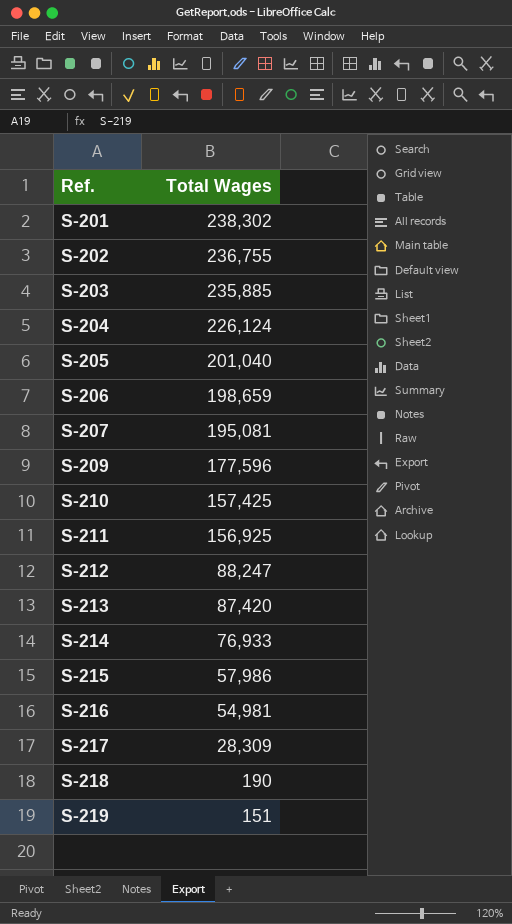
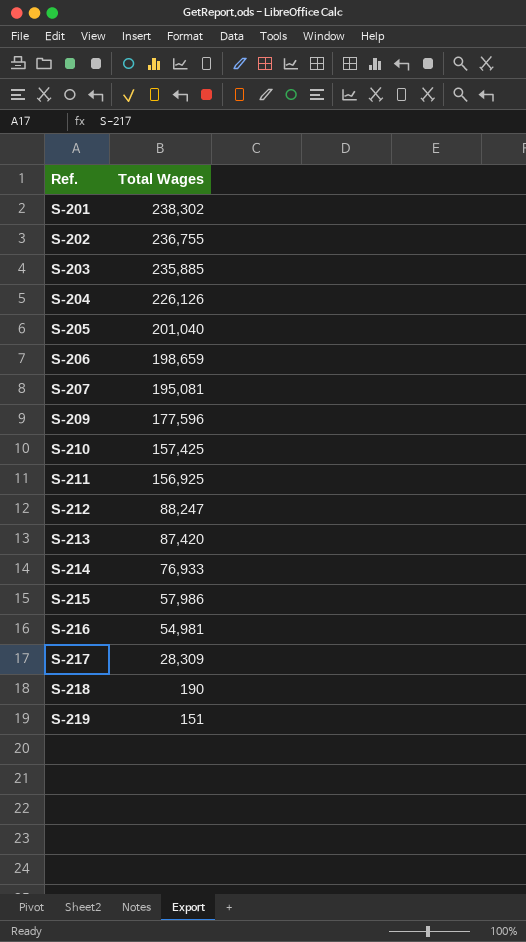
S-204 | Total Wages: 226,124 -> 226,126

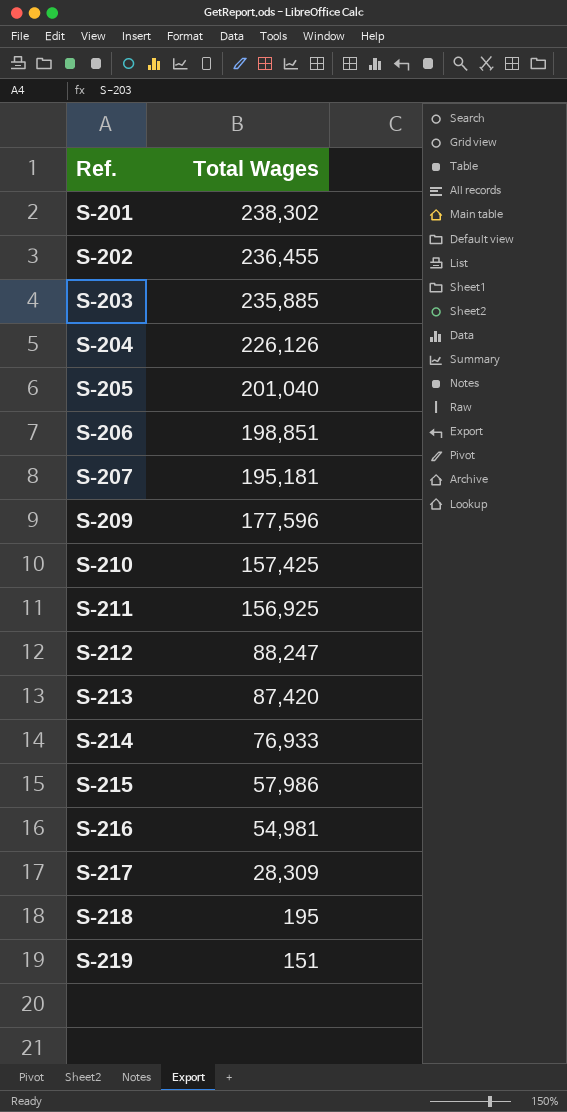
S-202 | Total Wages: 236,755 -> 236,455
S-206 | Total Wages: 198,659 -> 198,851
S-207 | Total Wages: 195,081 -> 195,181
S-218 | Total Wages: 190 -> 195

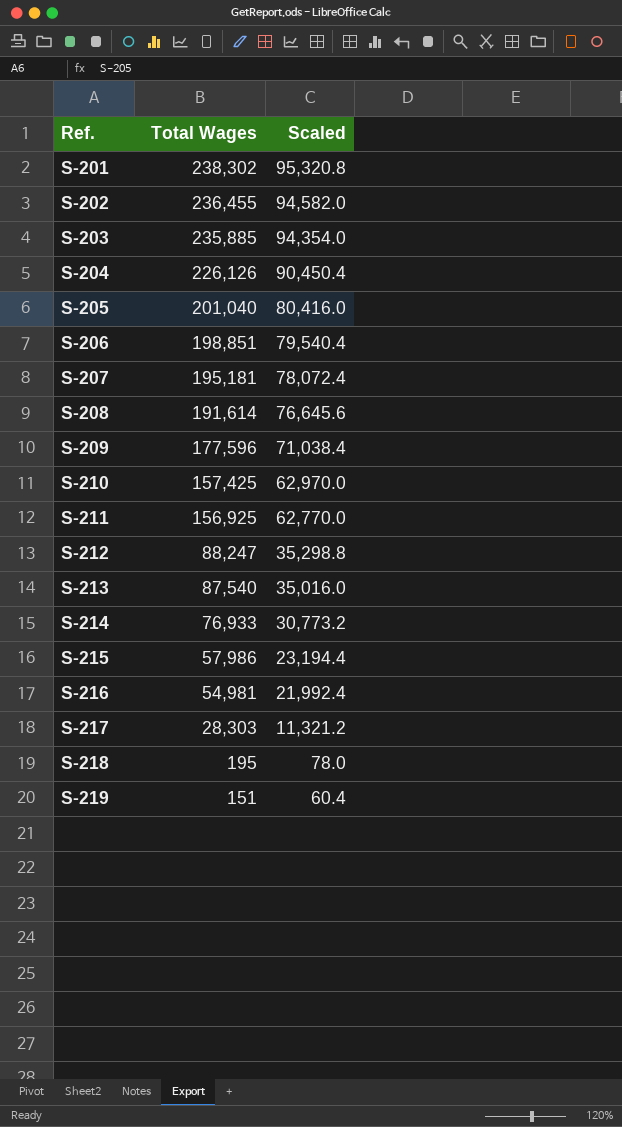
column Scaled | formula: none -> [Total Wages] * 0.4
row S-208: none -> 191,614 | 76,645.6
S-213 | Total Wages: 87,420 -> 87,540
S-217 | Total Wages: 28,309 -> 28,303

